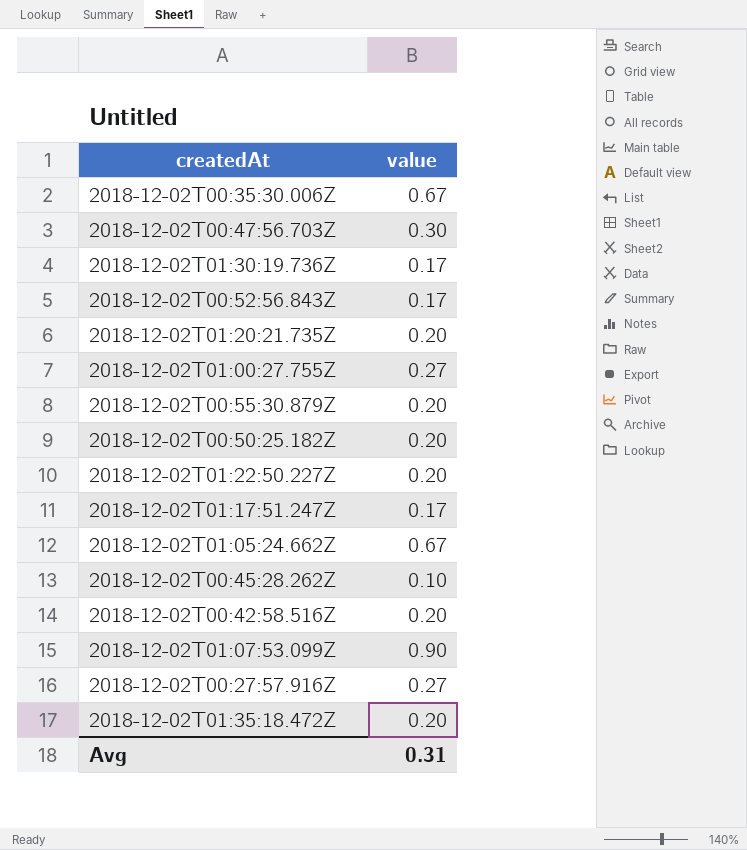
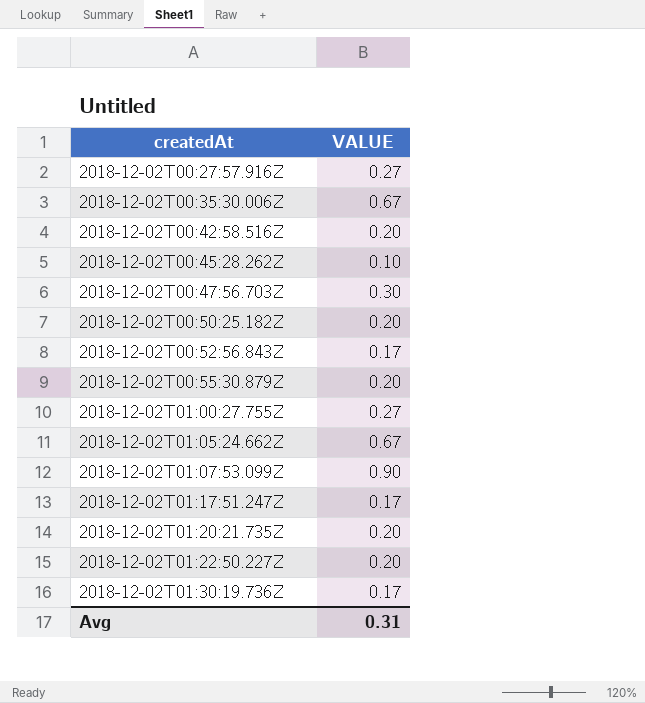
row order: none -> createdAt ascending
column name: value -> VALUE
row 2018-12-02T01:35:18.472Z: 0.20 -> none

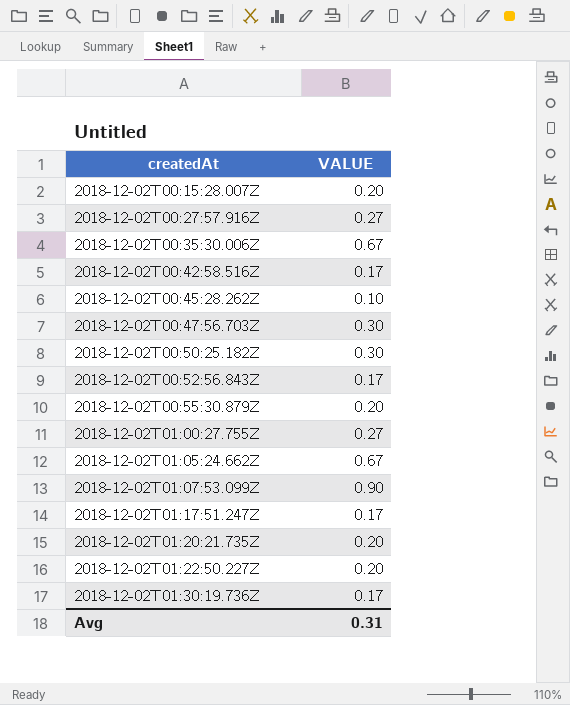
row 2018-12-02T00:15:28.007Z: none -> 0.20
2018-12-02T00:42:58.516Z | VALUE: 0.20 -> 0.17
2018-12-02T00:50:25.182Z | VALUE: 0.20 -> 0.30

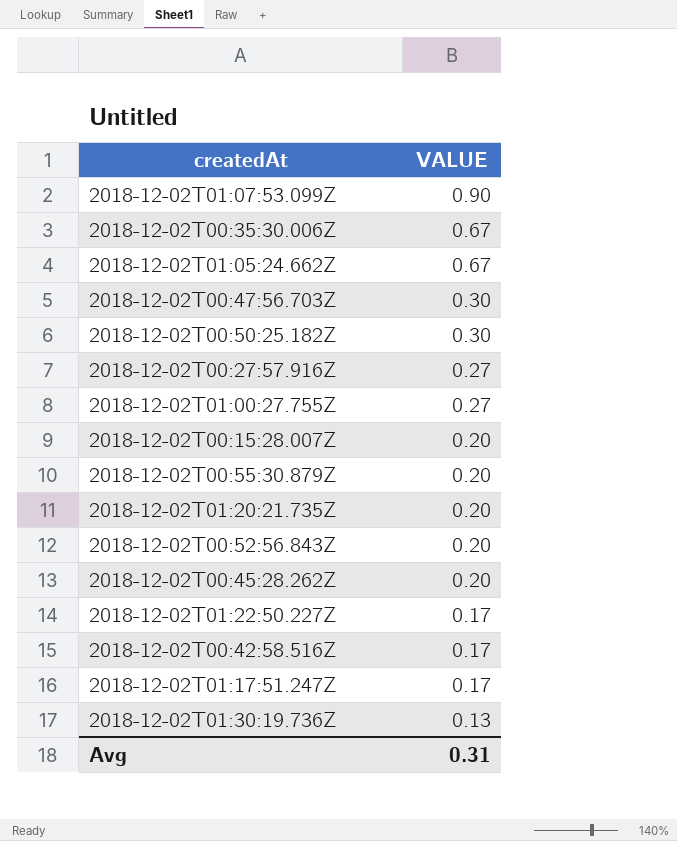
row order: createdAt ascending -> VALUE descending
2018-12-02T00:52:56.843Z | VALUE: 0.17 -> 0.20
2018-12-02T00:45:28.262Z | VALUE: 0.10 -> 0.20
2018-12-02T01:22:50.227Z | VALUE: 0.20 -> 0.17
2018-12-02T01:30:19.736Z | VALUE: 0.17 -> 0.13

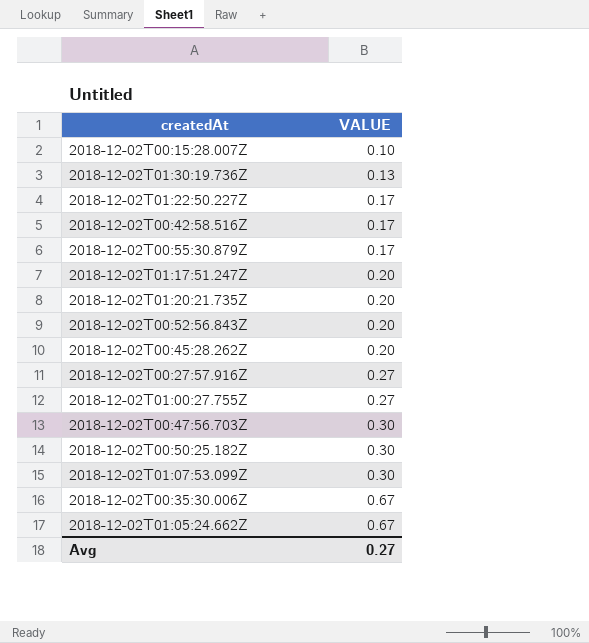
row order: VALUE descending -> VALUE ascending
2018-12-02T00:15:28.007Z | VALUE: 0.20 -> 0.10
2018-12-02T00:55:30.879Z | VALUE: 0.20 -> 0.17
2018-12-02T01:17:51.247Z | VALUE: 0.17 -> 0.20
2018-12-02T01:07:53.099Z | VALUE: 0.90 -> 0.30
Avg | VALUE: 0.31 -> 0.27

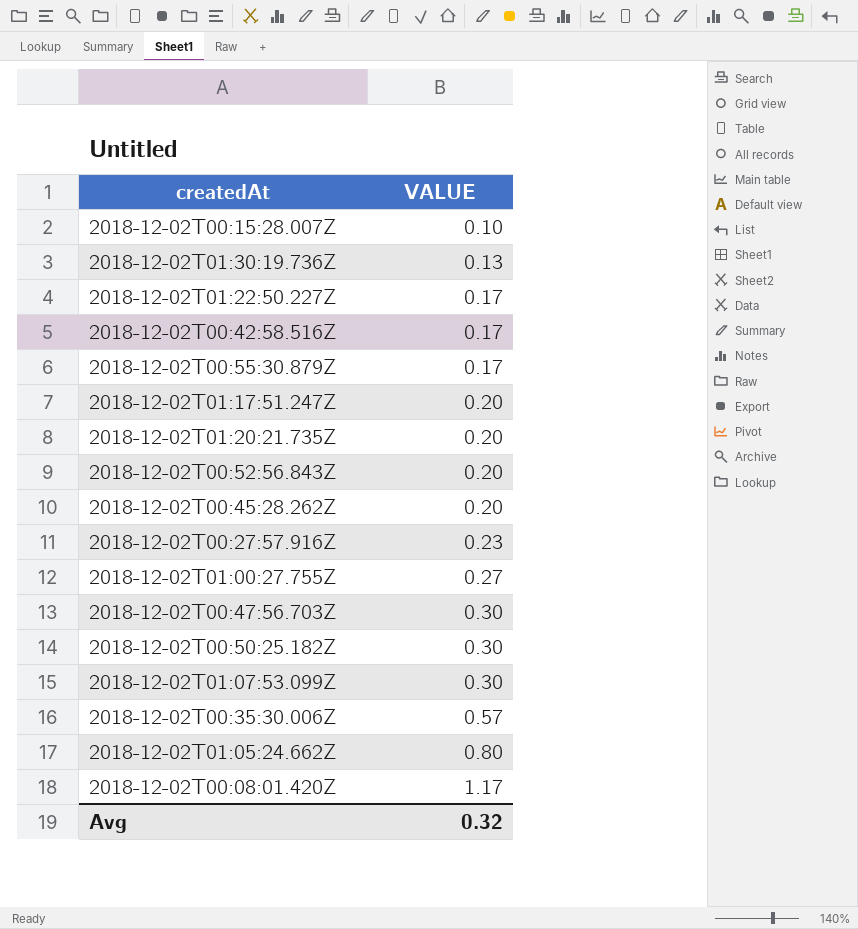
2018-12-02T00:27:57.916Z | VALUE: 0.27 -> 0.23
2018-12-02T00:35:30.006Z | VALUE: 0.67 -> 0.57
2018-12-02T01:05:24.662Z | VALUE: 0.67 -> 0.80
row 2018-12-02T00:08:01.420Z: none -> 1.17
Avg | VALUE: 0.27 -> 0.32

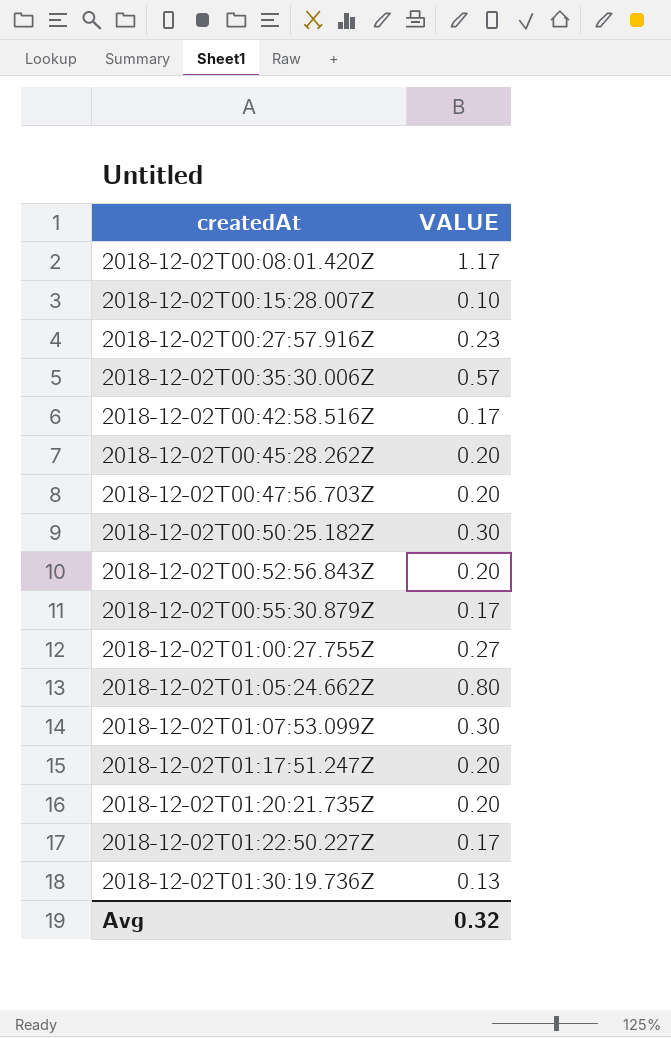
row order: VALUE ascending -> createdAt ascending
2018-12-02T00:47:56.703Z | VALUE: 0.30 -> 0.20

